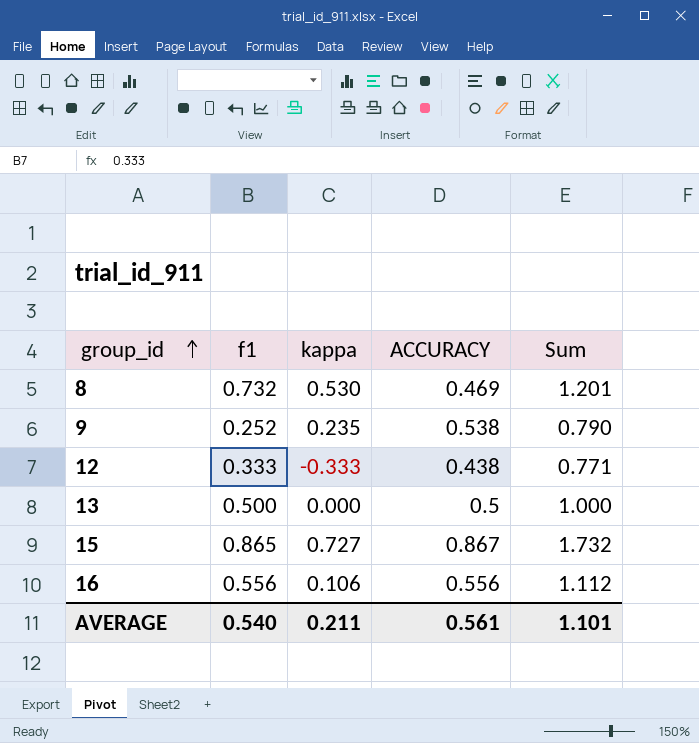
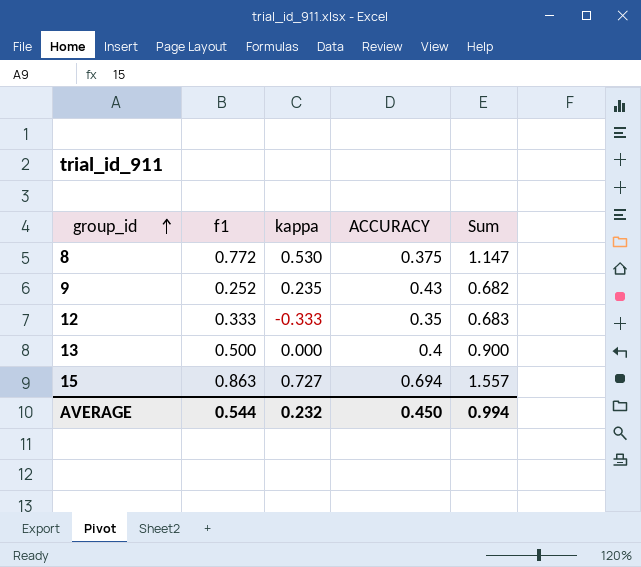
row 16: 0.556 | 0.106 | 0.556 | 1.112 -> none
8 | f1: 0.732 -> 0.772
8 | ACCURACY: 0.469 -> 0.375
8 | Sum: 1.201 -> 1.147
9 | ACCURACY: 0.538 -> 0.43
9 | Sum: 0.790 -> 0.682
12 | ACCURACY: 0.438 -> 0.35
12 | Sum: 0.771 -> 0.683
13 | ACCURACY: 0.5 -> 0.4
13 | Sum: 1.000 -> 0.900
15 | f1: 0.865 -> 0.863
15 | ACCURACY: 0.867 -> 0.694
15 | Sum: 1.732 -> 1.557
AVERAGE | f1: 0.540 -> 0.544
AVERAGE | kappa: 0.211 -> 0.232
AVERAGE | ACCURACY: 0.561 -> 0.450
AVERAGE | Sum: 1.101 -> 0.994

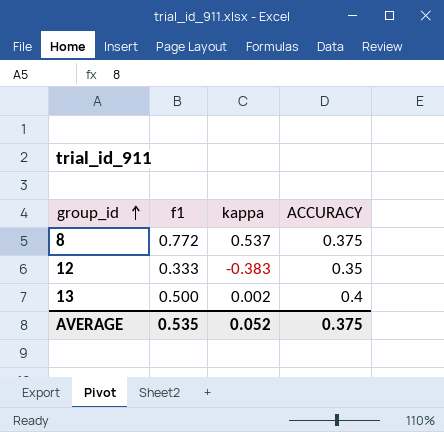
column Sum | formula: [f1] + [ACCURACY] -> none
row 9: 0.252 | 0.235 | 0.43 | 0.682 -> none
row 15: 0.863 | 0.727 | 0.694 | 1.557 -> none
8 | kappa: 0.530 -> 0.537
12 | kappa: -0.333 -> -0.383
13 | kappa: 0.000 -> 0.002
AVERAGE | f1: 0.544 -> 0.535
AVERAGE | kappa: 0.232 -> 0.052
AVERAGE | ACCURACY: 0.450 -> 0.375

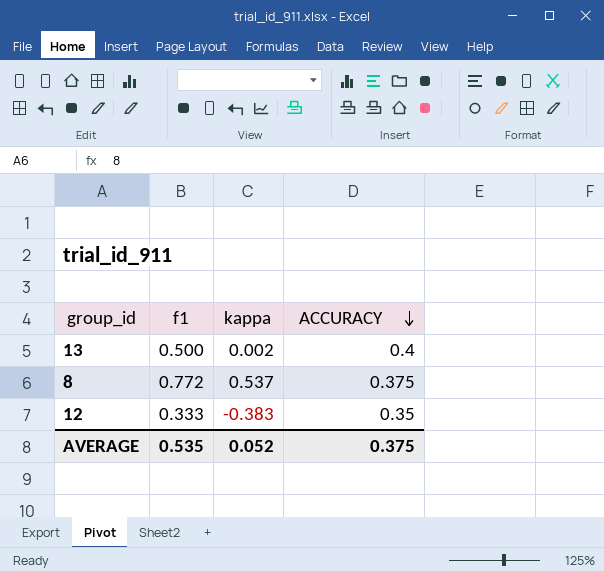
row order: group_id ascending -> ACCURACY descending

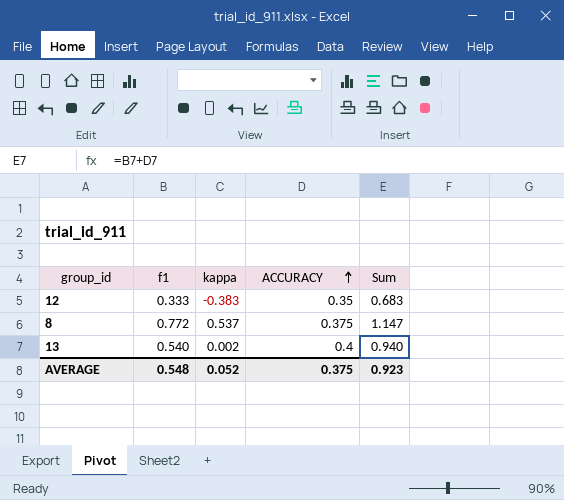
row order: ACCURACY descending -> ACCURACY ascending
column Sum | formula: none -> [f1] + [ACCURACY]
13 | f1: 0.500 -> 0.540
AVERAGE | f1: 0.535 -> 0.548

